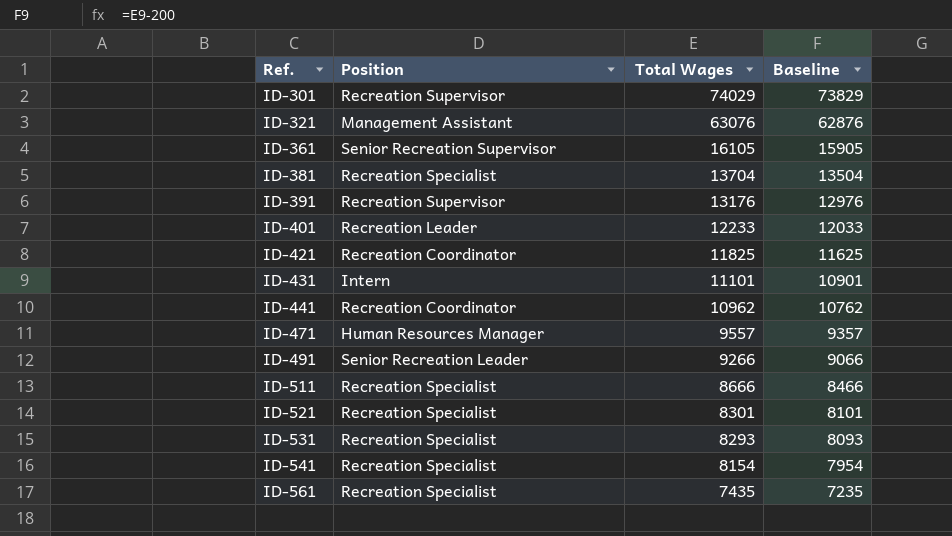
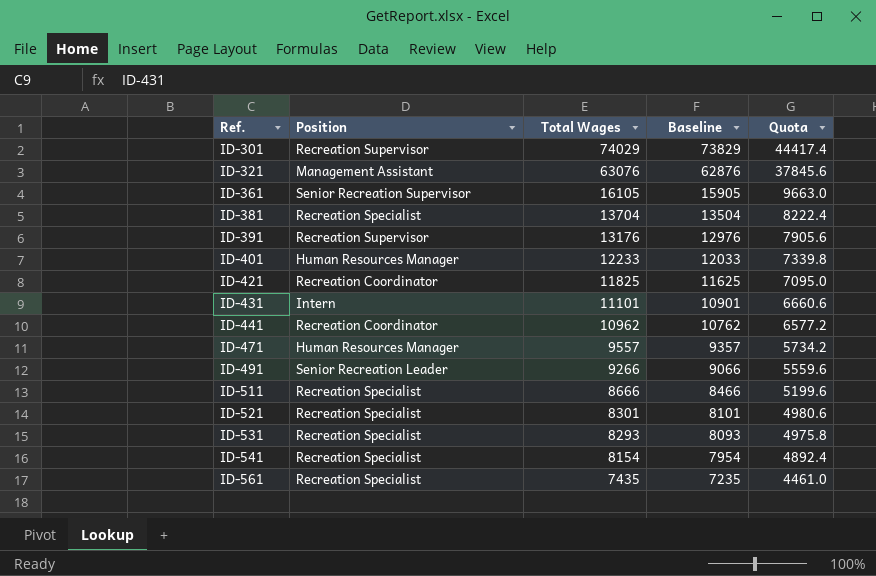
column Quota | formula: none -> [Total Wages] * 0.6
ID-401 | Position: Recreation Leader -> Human Resources Manager

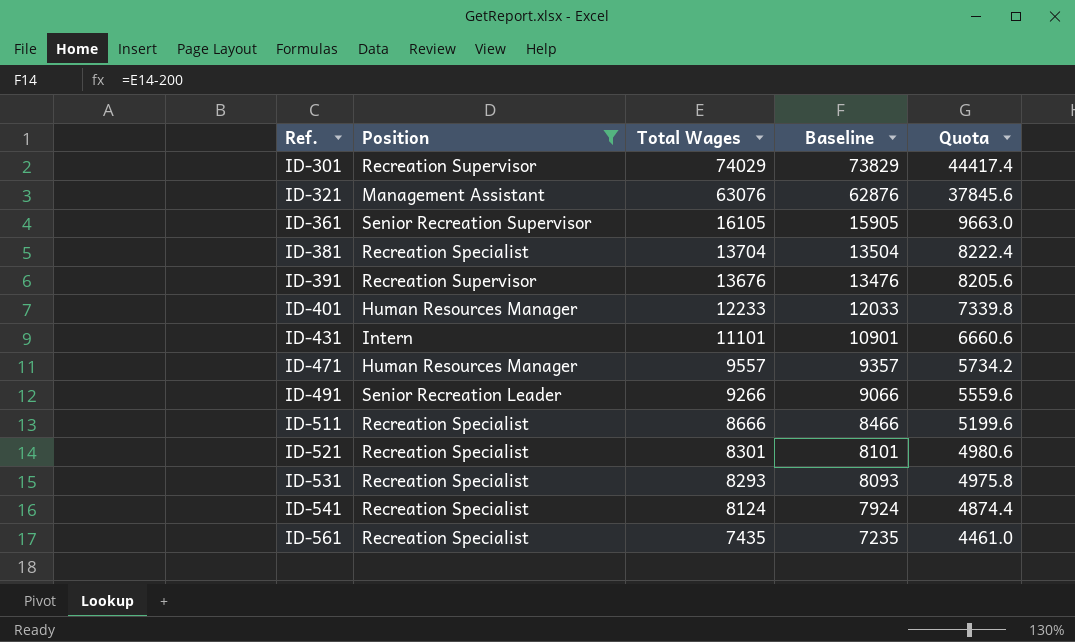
filter: none -> Position != Recreation Coordinator
ID-391 | Total Wages: 13176 -> 13676
ID-391 | Baseline: 12976 -> 13476
ID-391 | Quota: 7905.6 -> 8205.6
ID-541 | Total Wages: 8154 -> 8124
ID-541 | Baseline: 7954 -> 7924
ID-541 | Quota: 4892.4 -> 4874.4

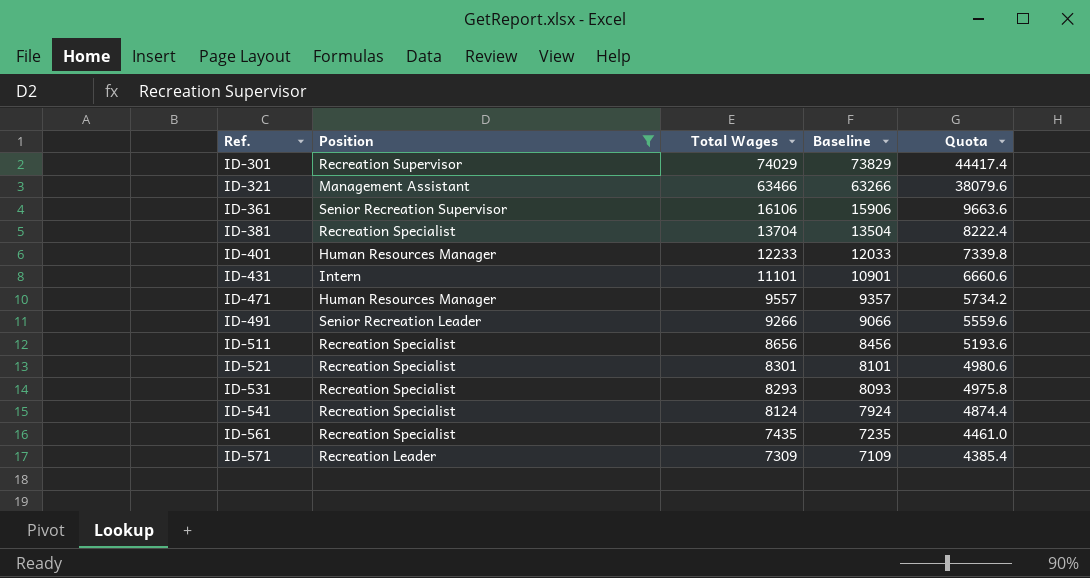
row ID-391: Recreation Supervisor | 13676 | 13476 | 8205.6 -> none
ID-321 | Total Wages: 63076 -> 63466
ID-321 | Baseline: 62876 -> 63266
ID-321 | Quota: 37845.6 -> 38079.6
ID-361 | Total Wages: 16105 -> 16106
ID-361 | Baseline: 15905 -> 15906
ID-361 | Quota: 9663.0 -> 9663.6
ID-511 | Total Wages: 8666 -> 8656
ID-511 | Baseline: 8466 -> 8456
ID-511 | Quota: 5199.6 -> 5193.6
row ID-571: none -> Recreation Leader | 7309 | 7109 | 4385.4

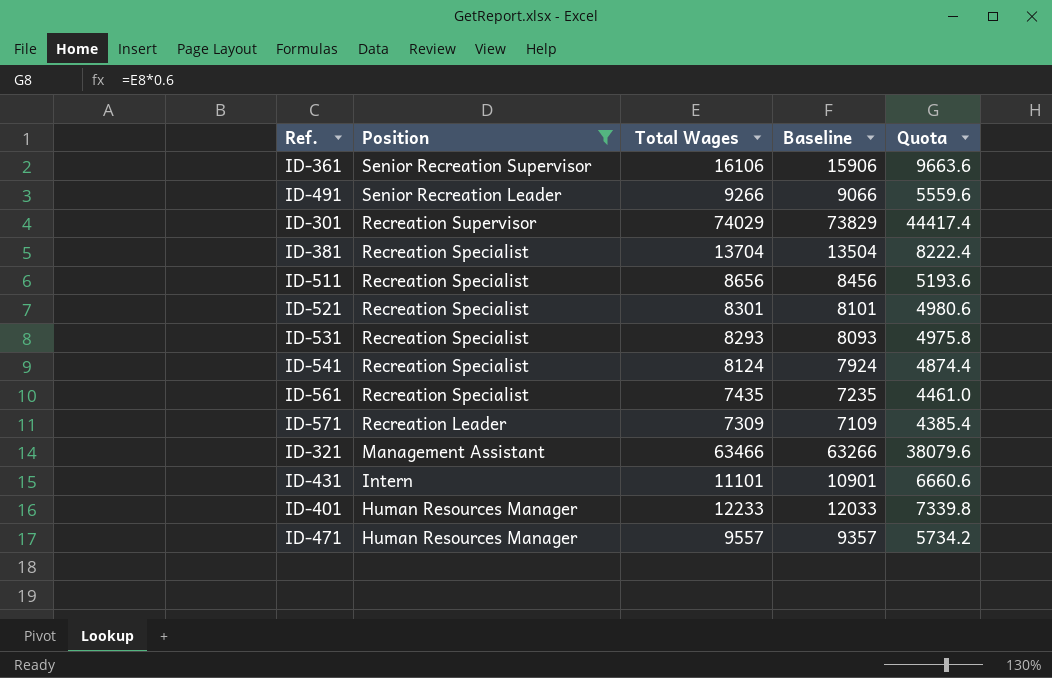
row order: Ref. ascending -> Position descending

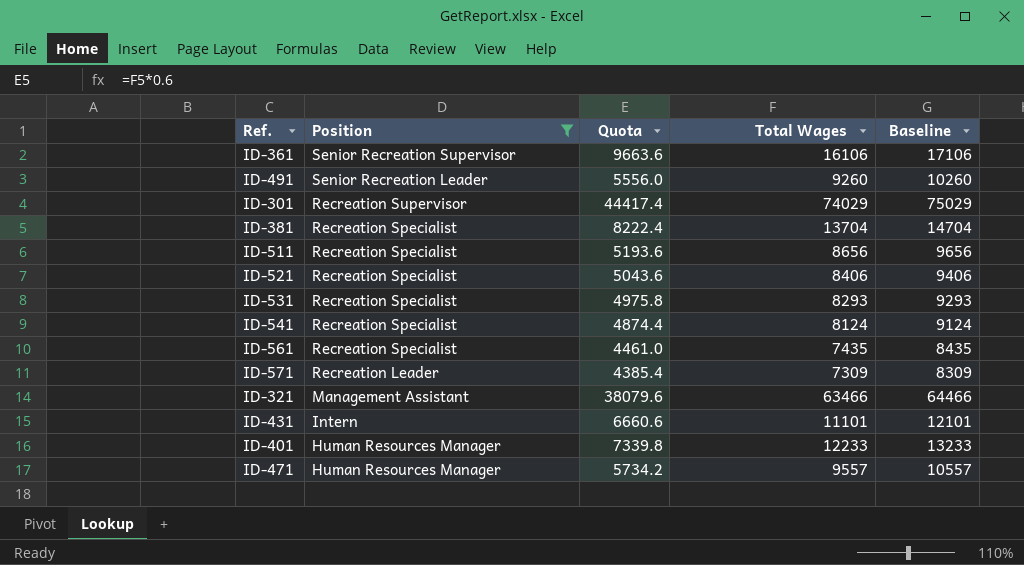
column Quota | position: 5 -> 3
column Baseline | formula: [Total Wages] - 200 -> [Total Wages] + 1000
ID-491 | Quota: 5559.6 -> 5556.0
ID-491 | Total Wages: 9266 -> 9260
ID-521 | Quota: 4980.6 -> 5043.6
ID-521 | Total Wages: 8301 -> 8406

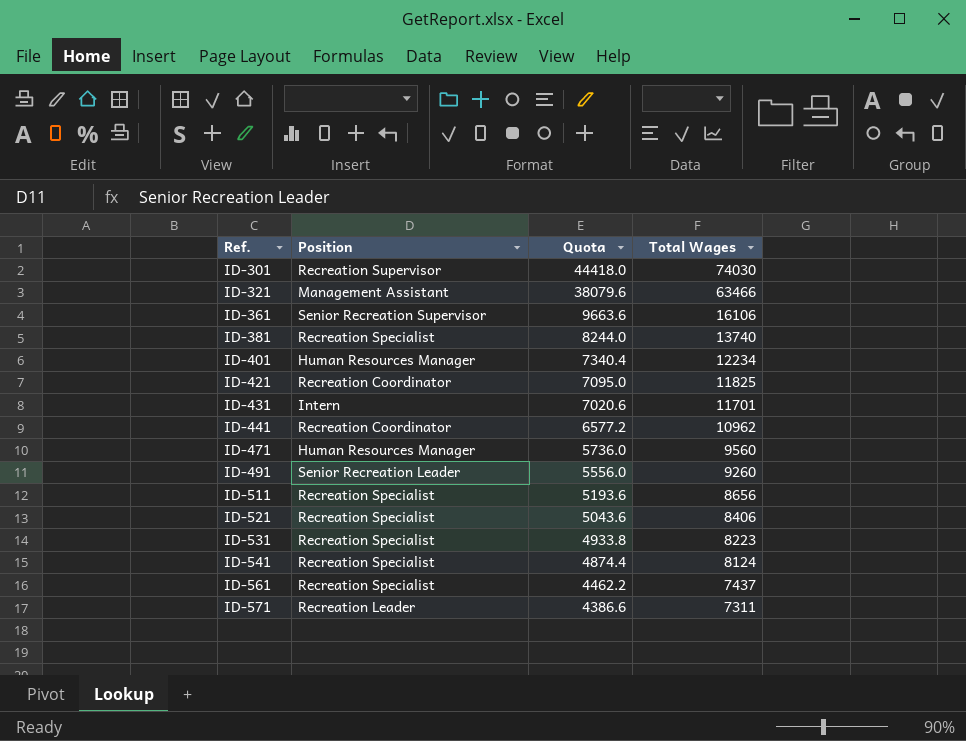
filter: Position != Recreation Coordinator -> none
row order: Position descending -> Ref. ascending
column Baseline | formula: [Total Wages] + 1000 -> none
ID-301 | Quota: 44417.4 -> 44418.0
ID-301 | Total Wages: 74029 -> 74030
ID-381 | Quota: 8222.4 -> 8244.0
ID-381 | Total Wages: 13704 -> 13740
ID-401 | Quota: 7339.8 -> 7340.4
ID-401 | Total Wages: 12233 -> 12234
ID-431 | Quota: 6660.6 -> 7020.6
ID-431 | Total Wages: 11101 -> 11701
ID-471 | Quota: 5734.2 -> 5736.0
ID-471 | Total Wages: 9557 -> 9560
ID-531 | Quota: 4975.8 -> 4933.8
ID-531 | Total Wages: 8293 -> 8223
ID-561 | Quota: 4461.0 -> 4462.2
ID-561 | Total Wages: 7435 -> 7437
ID-571 | Quota: 4385.4 -> 4386.6
ID-571 | Total Wages: 7309 -> 7311

